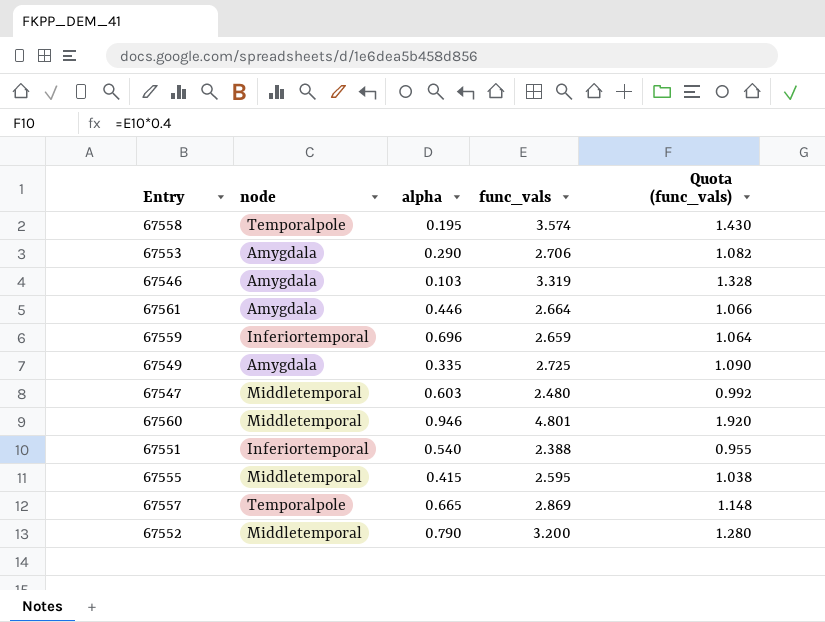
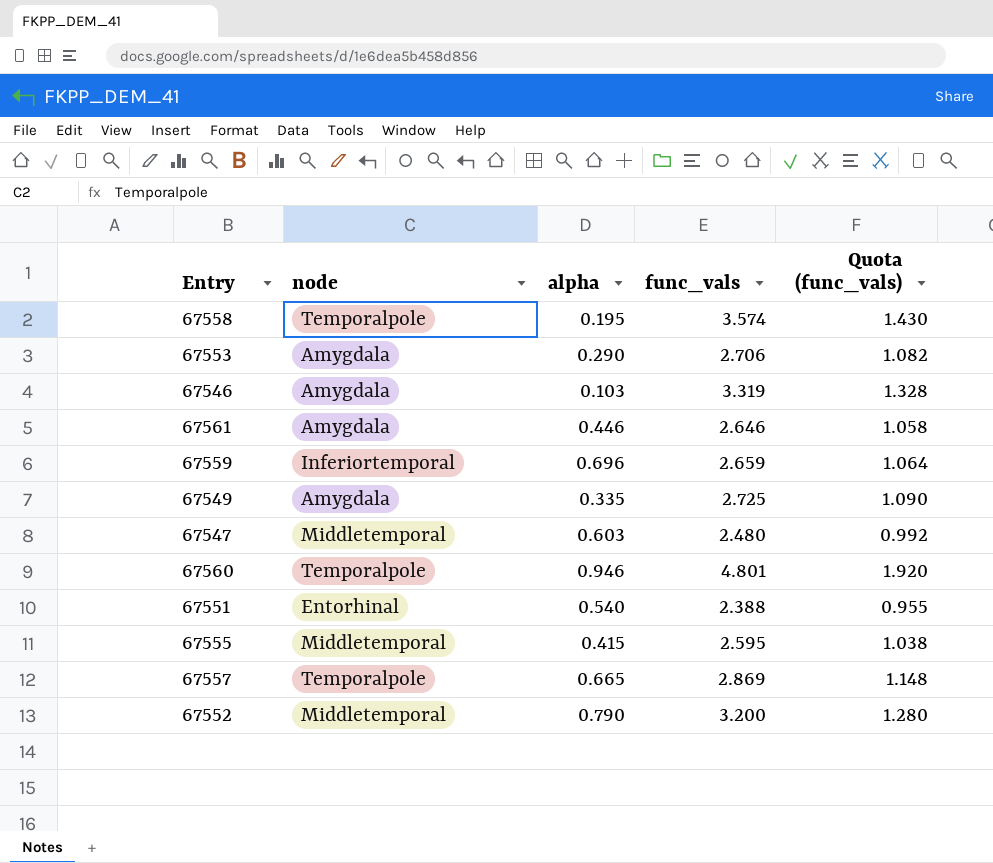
67561 | func_vals: 2.664 -> 2.646
67561 | Quota (func_vals): 1.066 -> 1.058
67560 | node: Middletemporal -> Temporalpole
67551 | node: Inferiortemporal -> Entorhinal

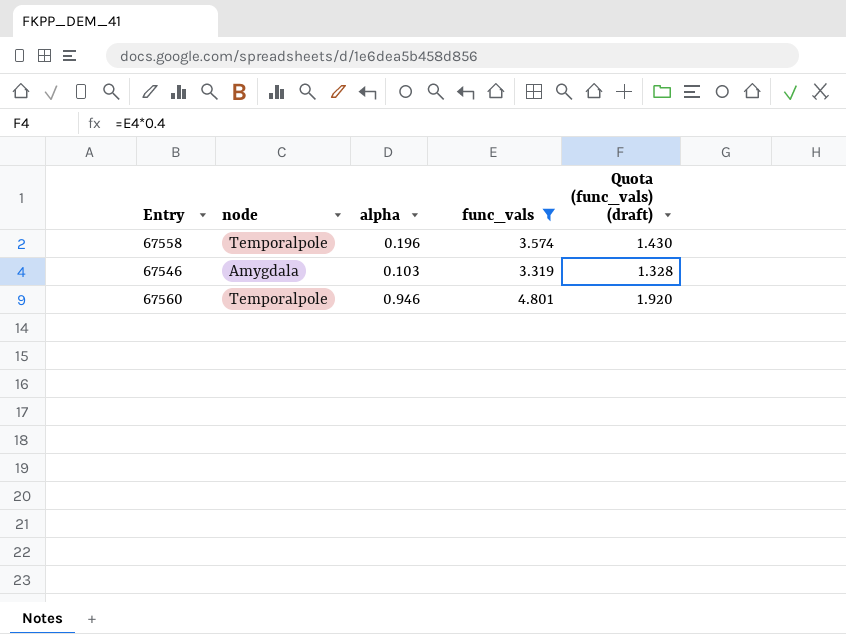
filter: none -> func_vals >= 3.319
column name: Quota (func_vals) -> Quota (func_vals) (draft)
67558 | alpha: 0.195 -> 0.196

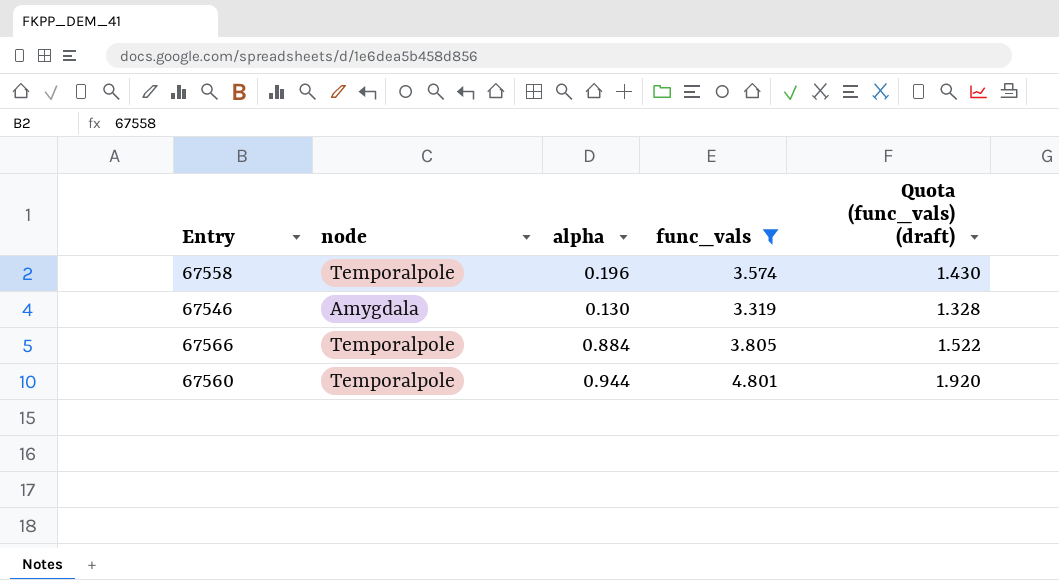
67546 | alpha: 0.103 -> 0.130
row 67566: none -> Temporalpole | 0.884 | 3.805 | 1.522
67560 | alpha: 0.946 -> 0.944

